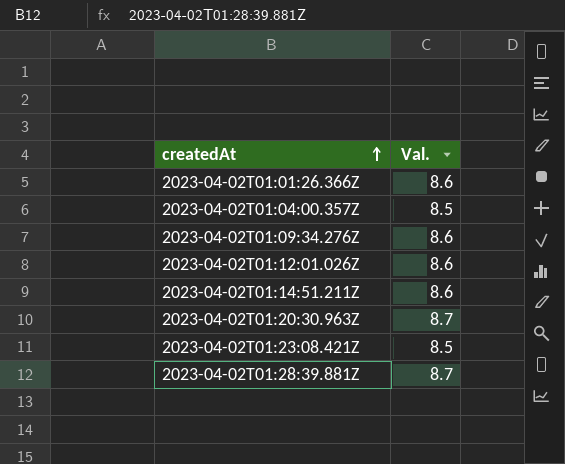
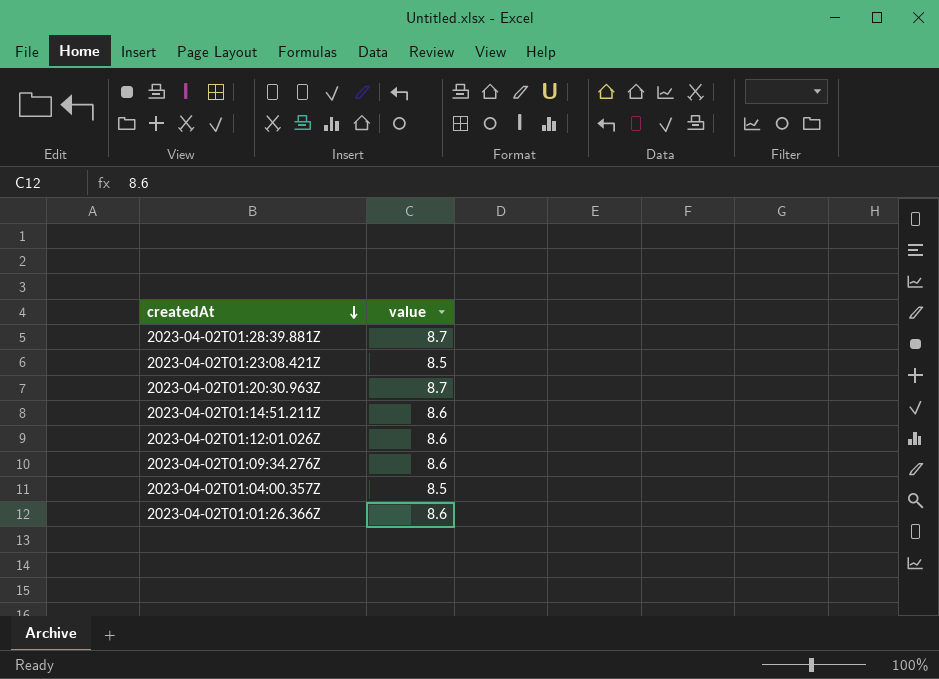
row order: createdAt ascending -> createdAt descending
column name: Val. -> value

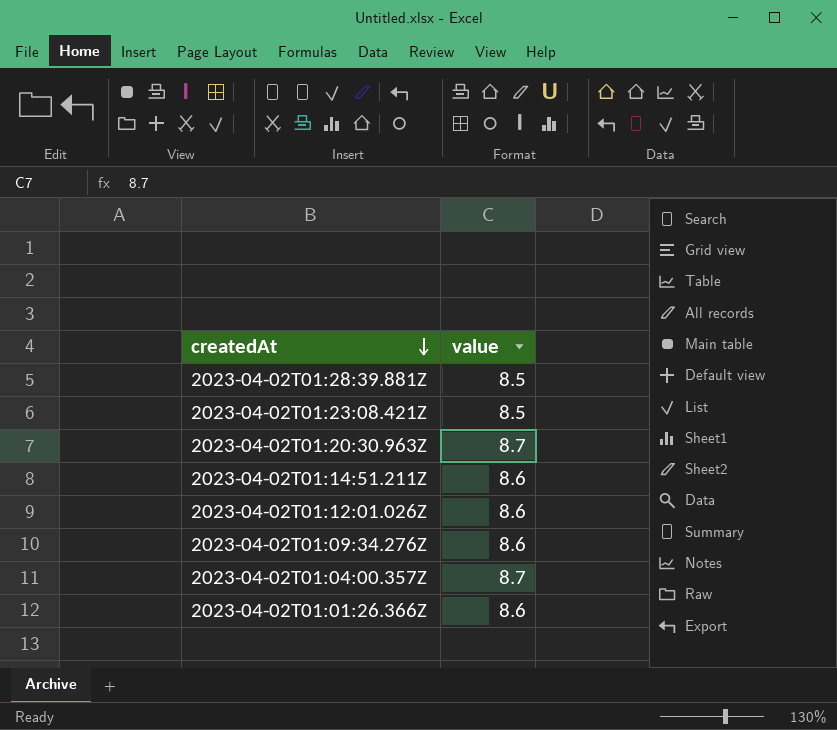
2023-04-02T01:28:39.881Z | value: 8.7 -> 8.5
2023-04-02T01:04:00.357Z | value: 8.5 -> 8.7

